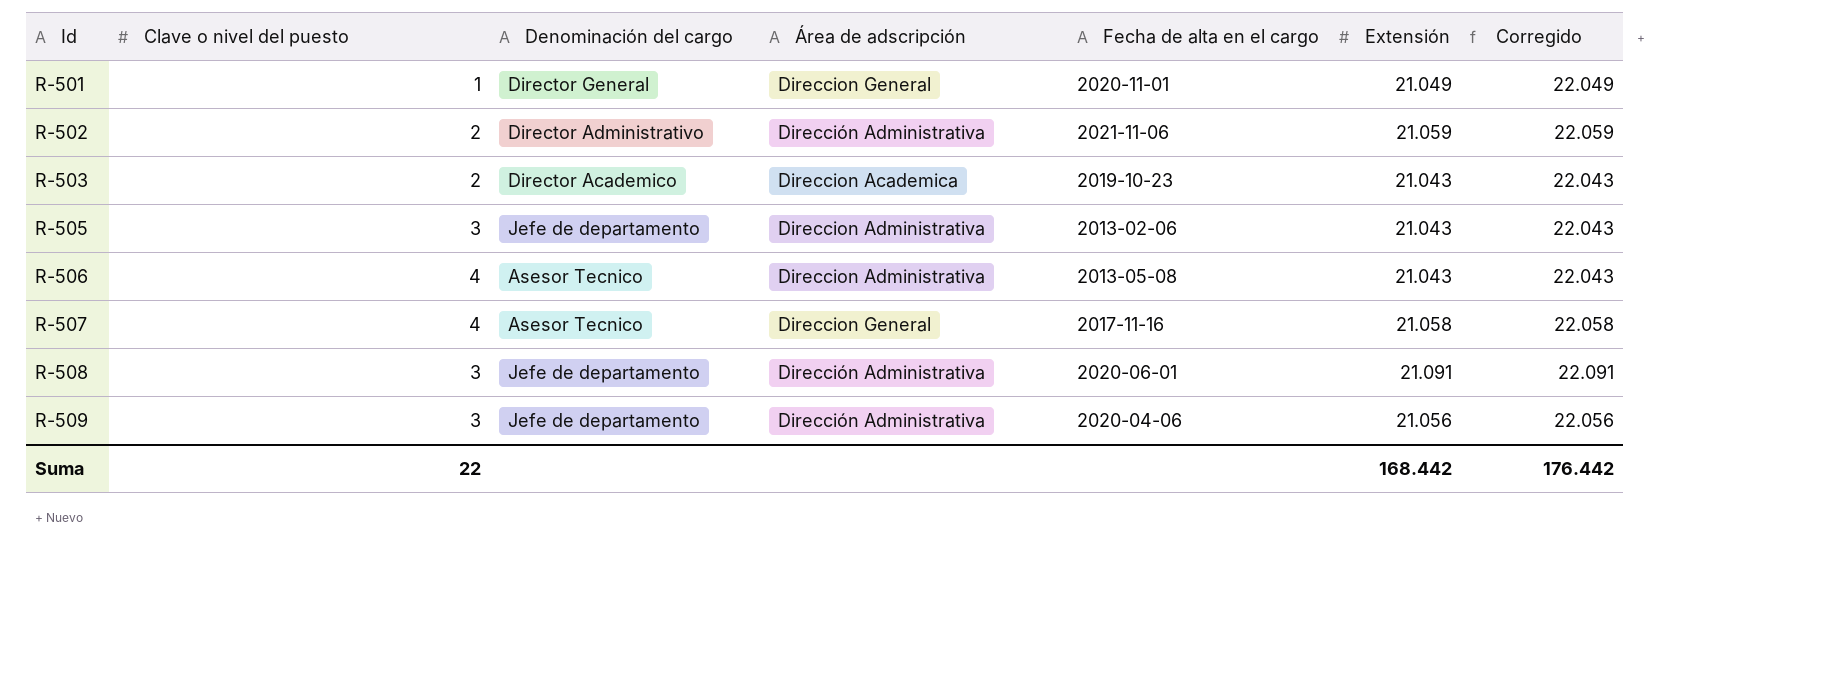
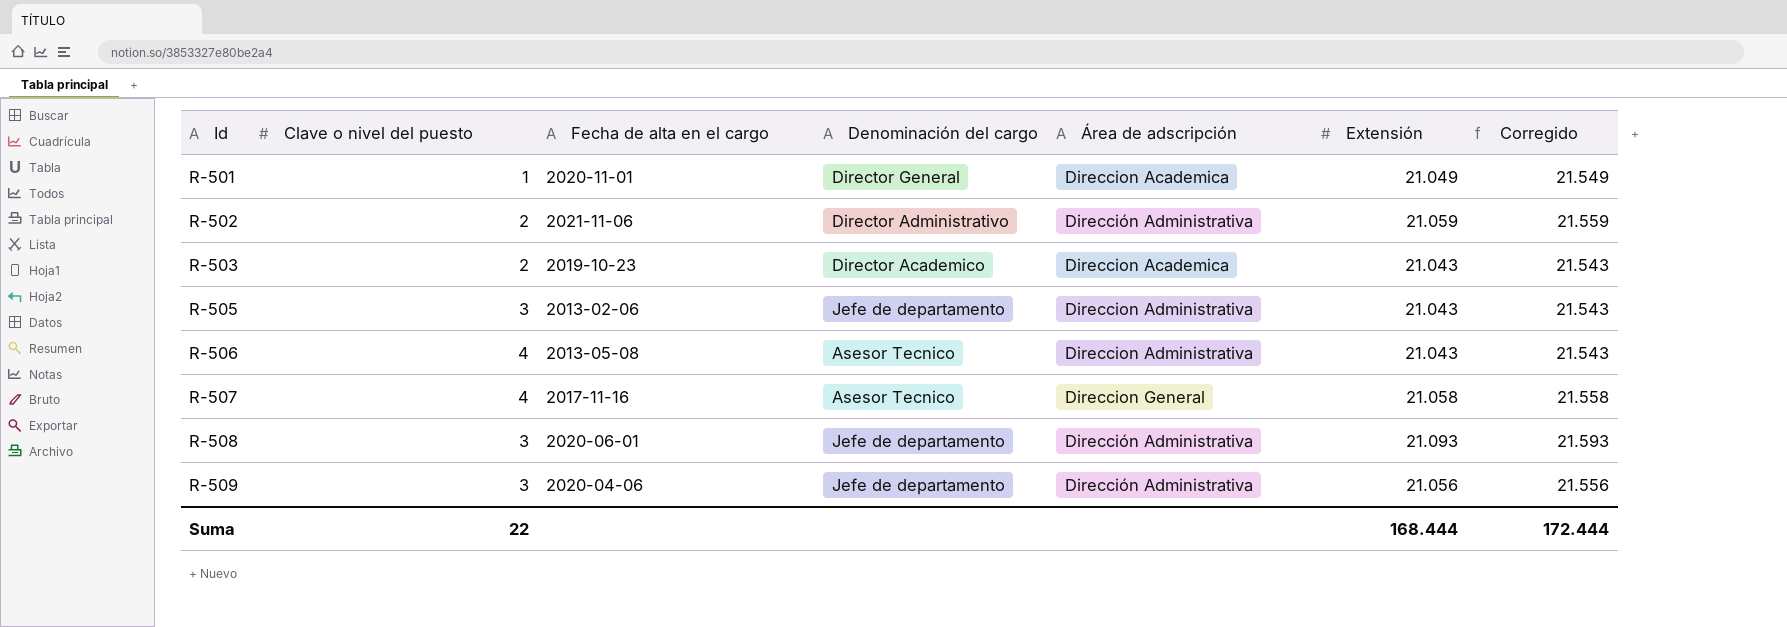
column Fecha de alta en el cargo | position: 5 -> 3
column Corregido | formula: [Extensión] + 1000 -> [Extensión] + 500
R-501 | Área de adscripción: Direccion General -> Direccion Academica
R-508 | Extensión: 21.091 -> 21.093
Suma | Extensión: 168.442 -> 168.444
Suma | Corregido: 176.442 -> 172.444

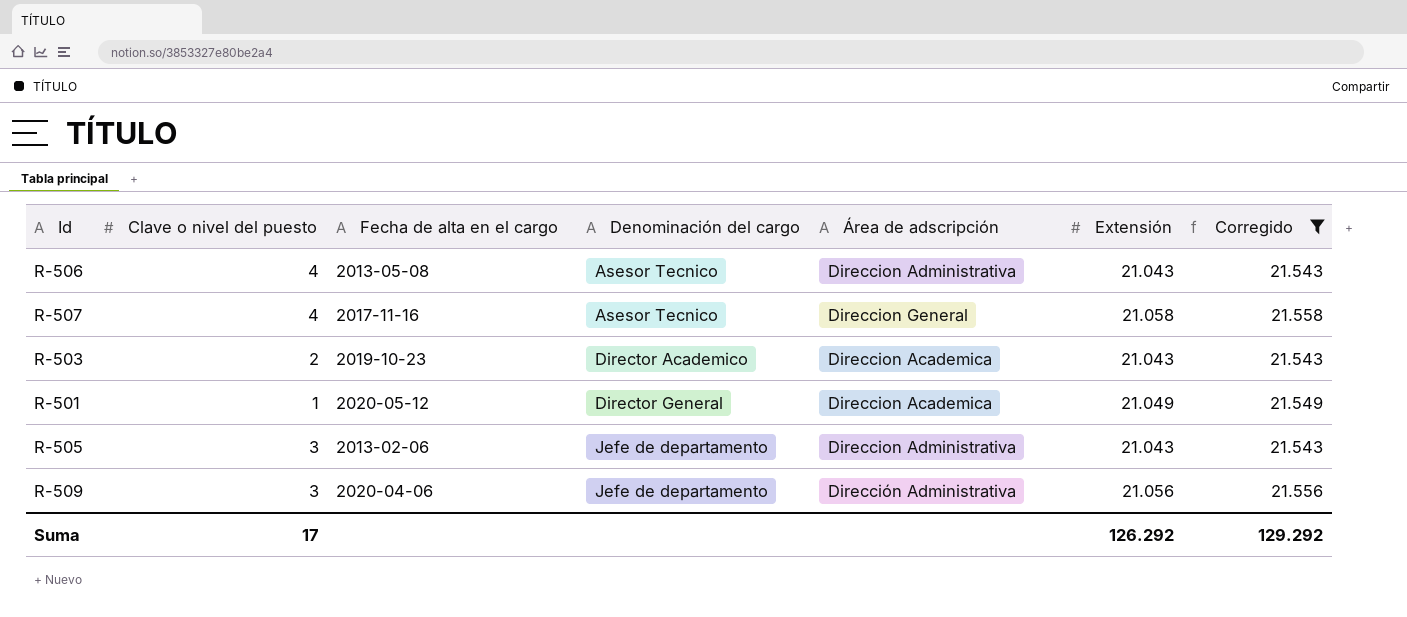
filter: none -> Corregido <= 21.558
row order: Id ascending -> Denominación del cargo ascending
R-501 | Fecha de alta en el cargo: 2020-11-01 -> 2020-05-12
Suma | Clave o nivel del puesto: 22 -> 17
Suma | Extensión: 168.444 -> 126.292
Suma | Corregido: 172.444 -> 129.292

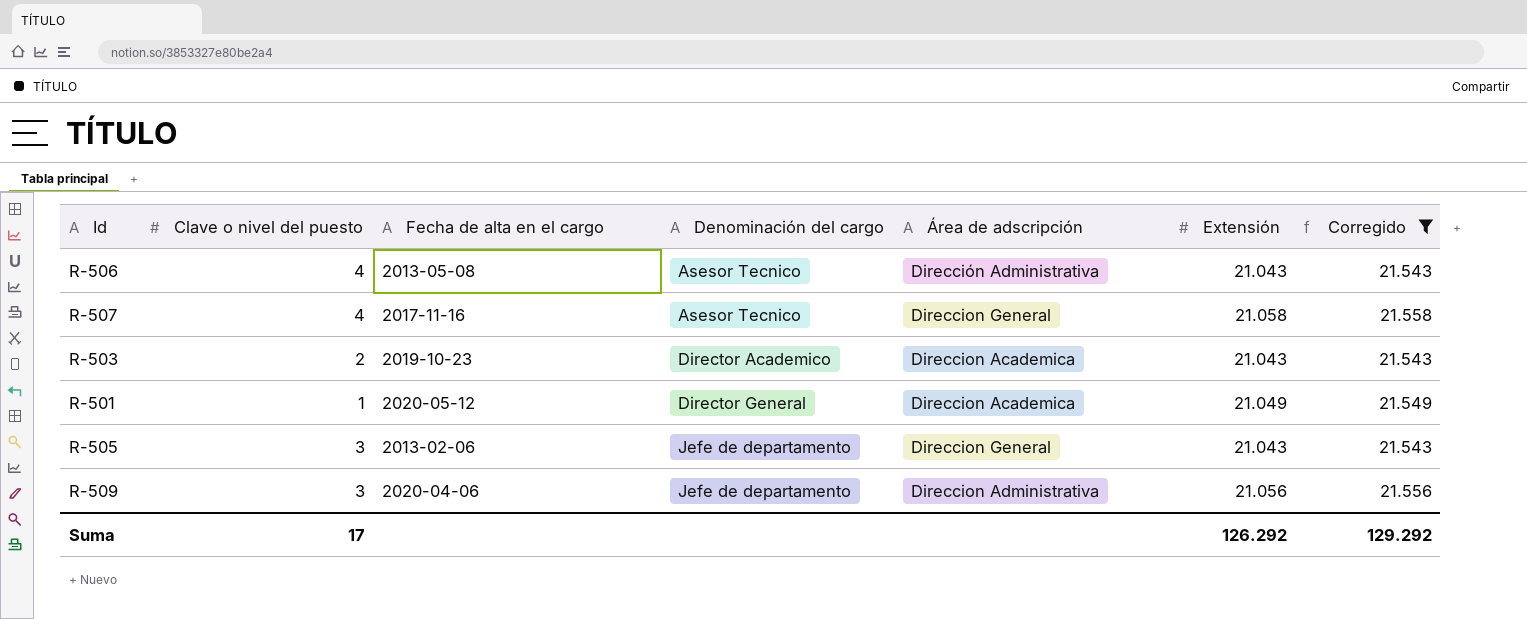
R-506 | Área de adscripción: Direccion Administrativa -> Dirección Administrativa
R-505 | Área de adscripción: Direccion Administrativa -> Direccion General
R-509 | Área de adscripción: Dirección Administrativa -> Direccion Administrativa

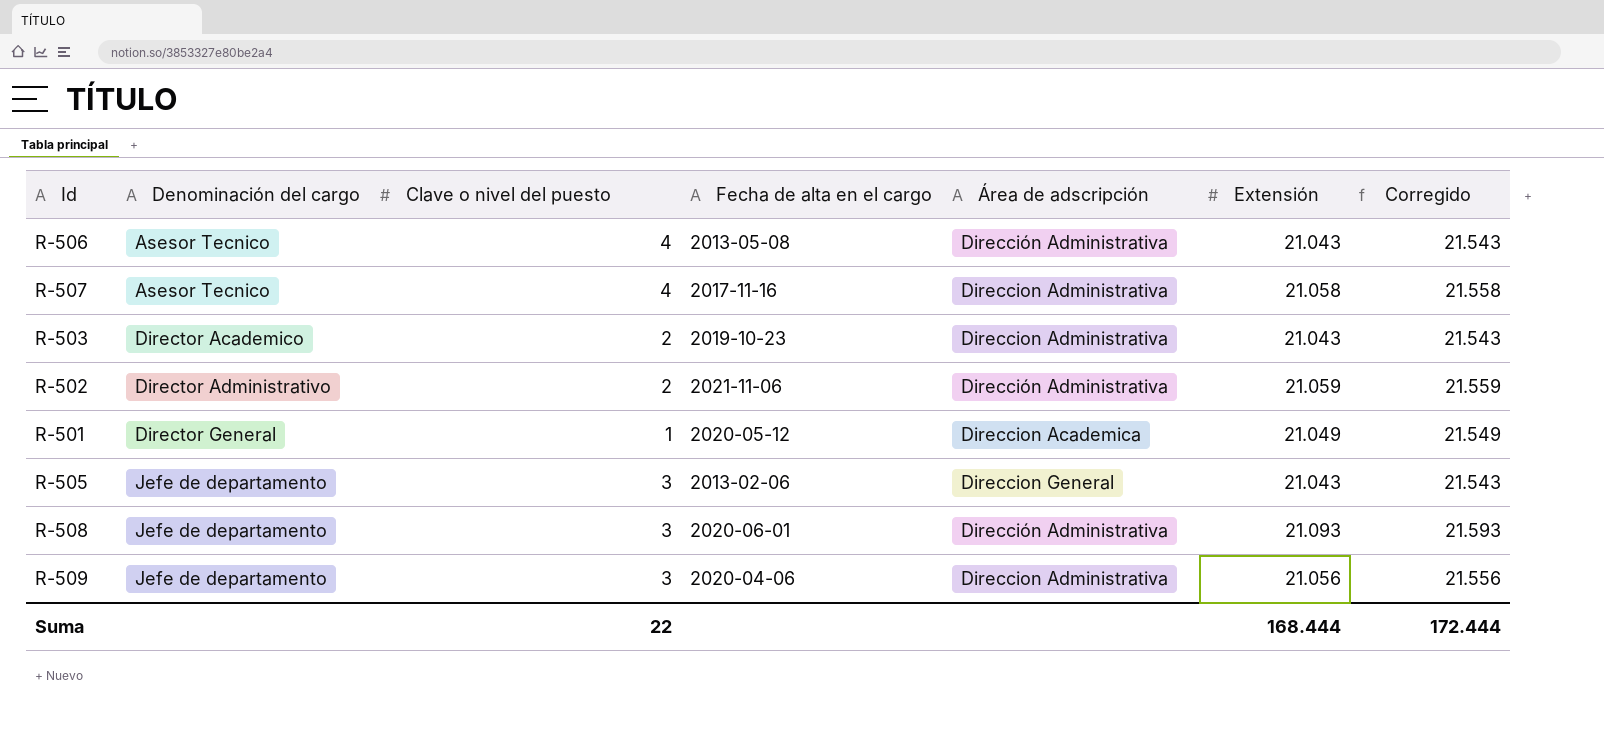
filter: Corregido <= 21.558 -> none
column Denominación del cargo | position: 4 -> 2
R-507 | Área de adscripción: Direccion General -> Direccion Administrativa
R-503 | Área de adscripción: Direccion Academica -> Direccion Administrativa
Suma | Clave o nivel del puesto: 17 -> 22
Suma | Extensión: 126.292 -> 168.444
Suma | Corregido: 129.292 -> 172.444

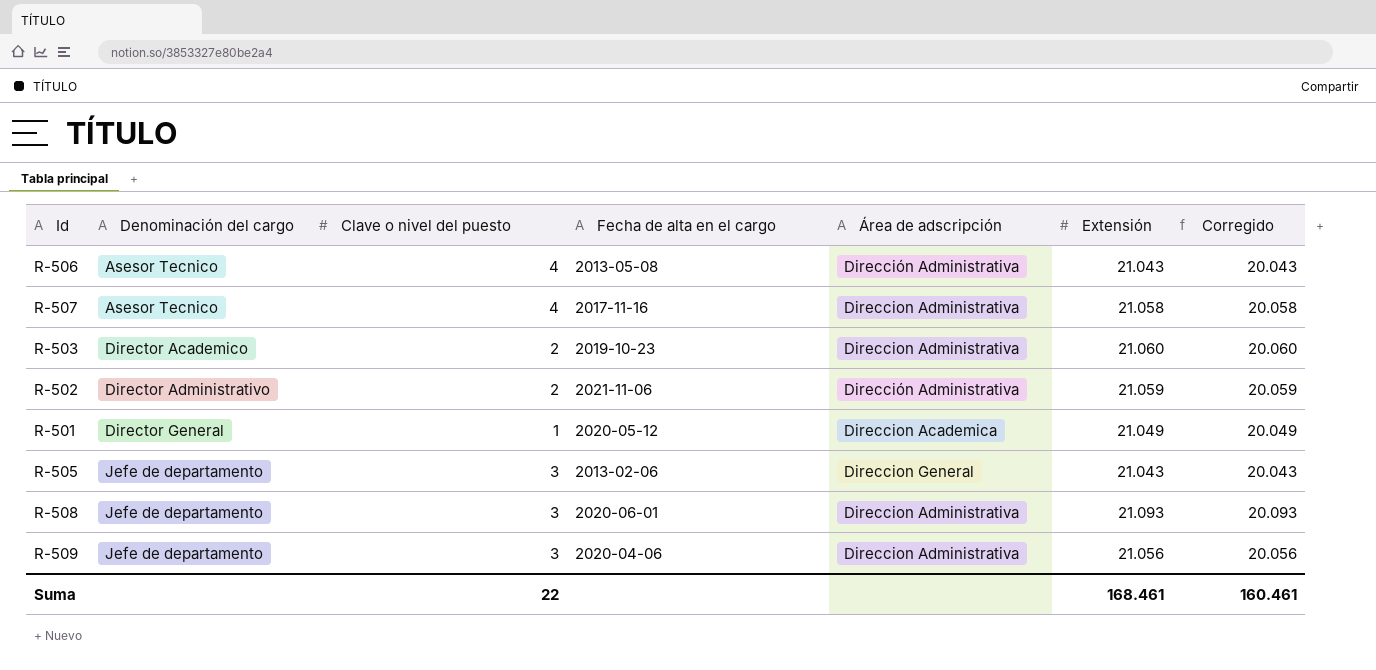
column Corregido | formula: [Extensión] + 500 -> [Extensión] - 1000
R-503 | Extensión: 21.043 -> 21.060
R-508 | Área de adscripción: Dirección Administrativa -> Direccion Administrativa
Suma | Extensión: 168.444 -> 168.461
Suma | Corregido: 172.444 -> 160.461

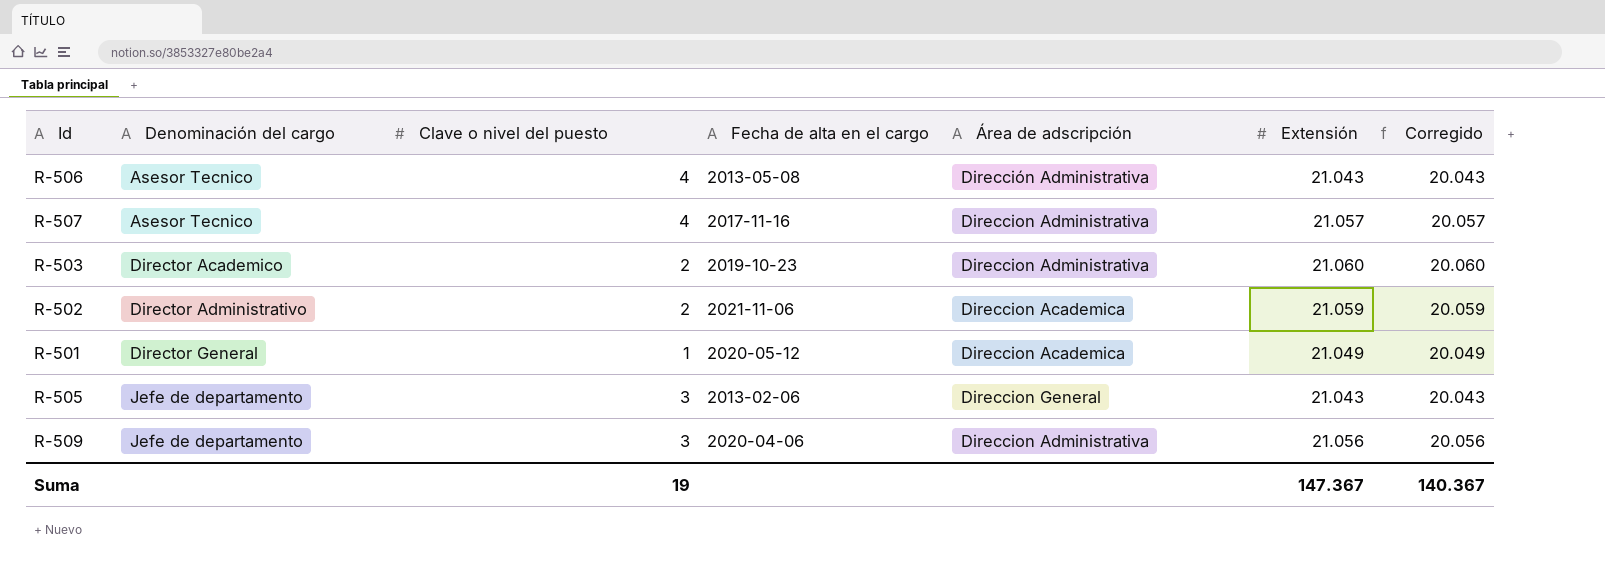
row R-508: Jefe de departamento | 3 | 2020-06-01 | Direccion Administrativa | 21.093 | 20.093 -> none
R-507 | Extensión: 21.058 -> 21.057
R-507 | Corregido: 20.058 -> 20.057
R-502 | Área de adscripción: Dirección Administrativa -> Direccion Academica
Suma | Clave o nivel del puesto: 22 -> 19
Suma | Extensión: 168.461 -> 147.367
Suma | Corregido: 160.461 -> 140.367

